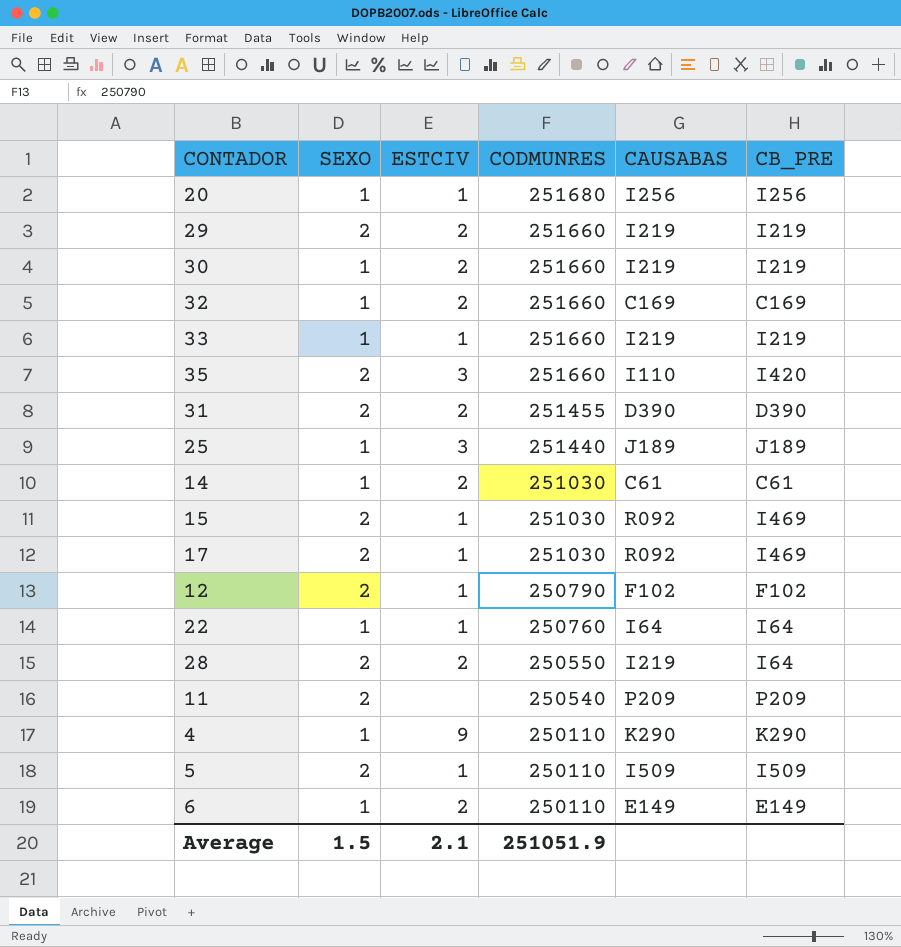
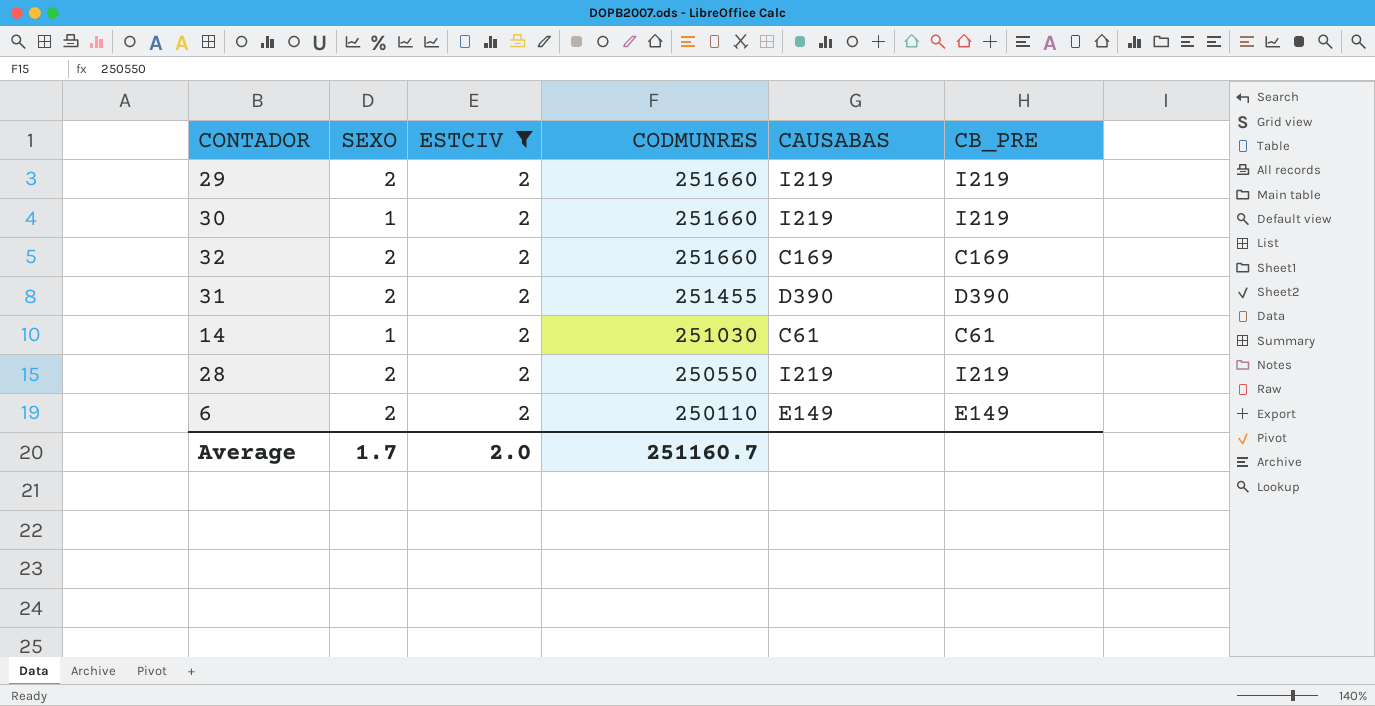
filter: none -> ESTCIV = 2
32 | SEXO: 1 -> 2
28 | CB_PRE: I64 -> I219
6 | SEXO: 1 -> 2
Average | SEXO: 1.5 -> 1.7
Average | ESTCIV: 2.1 -> 2.0
Average | CODMUNRES: 251051.9 -> 251160.7

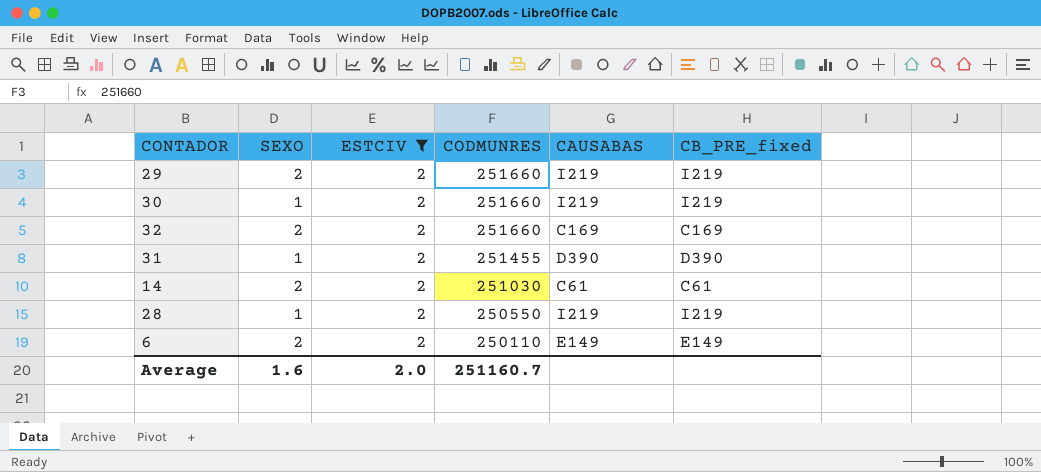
column name: CB_PRE -> CB_PRE_fixed
31 | SEXO: 2 -> 1
14 | SEXO: 1 -> 2
28 | SEXO: 2 -> 1
Average | SEXO: 1.7 -> 1.6

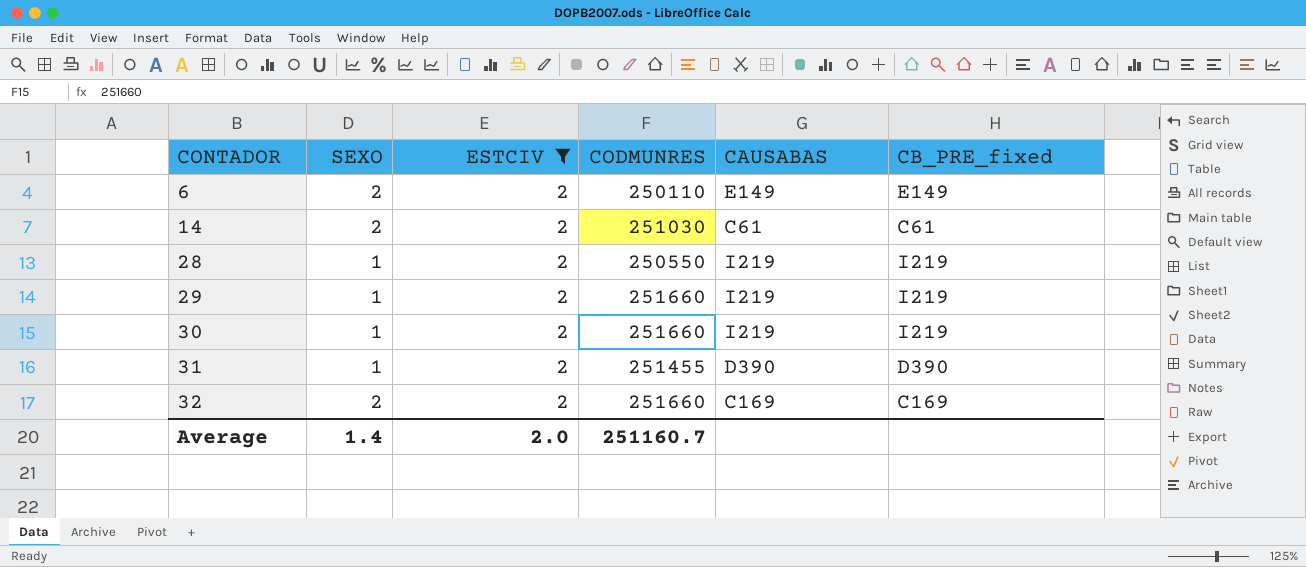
row order: CODMUNRES descending -> CONTADOR ascending
29 | SEXO: 2 -> 1
Average | SEXO: 1.6 -> 1.4

